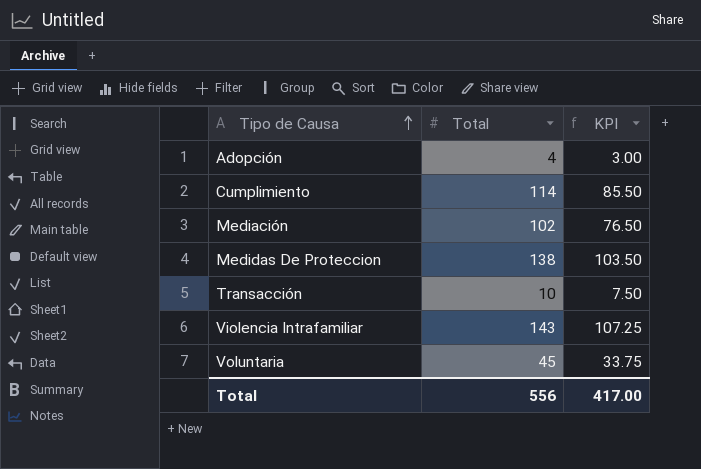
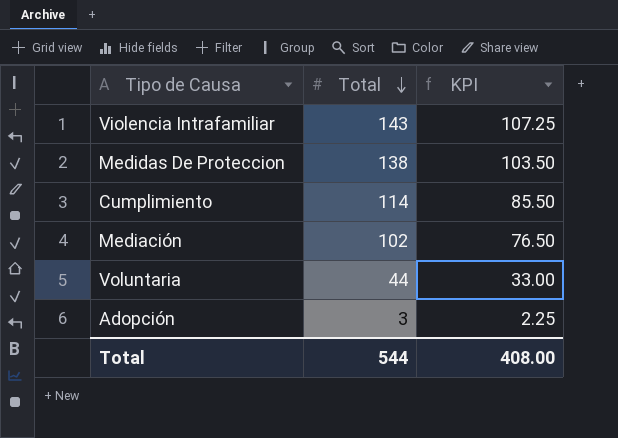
row order: Tipo de Causa ascending -> Total descending
row Transacción: 10 | 7.50 -> none
Voluntaria | Total: 45 -> 44
Voluntaria | KPI: 33.75 -> 33.00
Adopción | Total: 4 -> 3
Adopción | KPI: 3.00 -> 2.25
Total | Total: 556 -> 544
Total | KPI: 417.00 -> 408.00

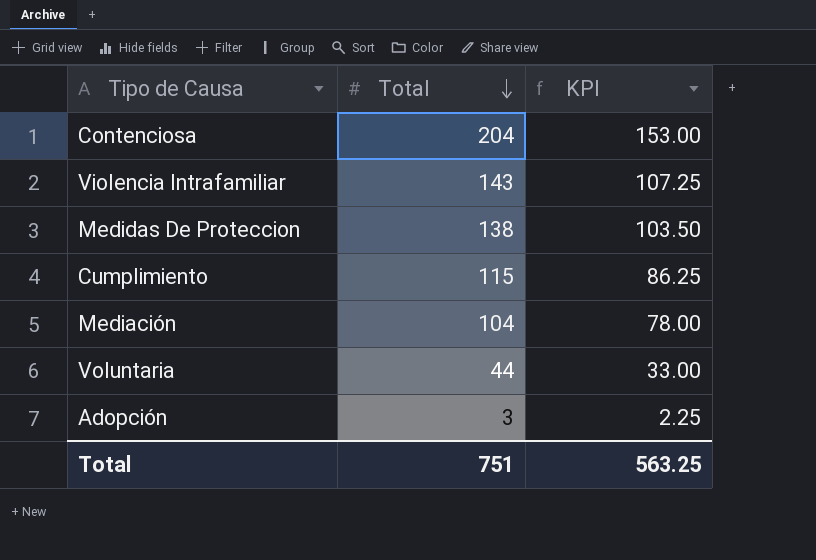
row Contenciosa: none -> 204 | 153.00
Cumplimiento | Total: 114 -> 115
Cumplimiento | KPI: 85.50 -> 86.25
Mediación | Total: 102 -> 104
Mediación | KPI: 76.50 -> 78.00
Total | Total: 544 -> 751
Total | KPI: 408.00 -> 563.25

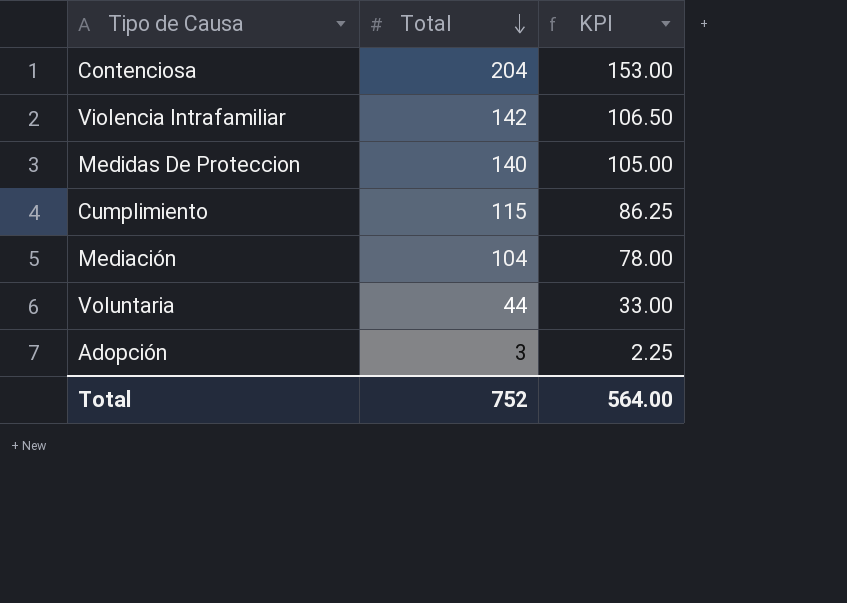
Violencia Intrafamiliar | Total: 143 -> 142
Violencia Intrafamiliar | KPI: 107.25 -> 106.50
Medidas De Proteccion | Total: 138 -> 140
Medidas De Proteccion | KPI: 103.50 -> 105.00
Total | Total: 751 -> 752
Total | KPI: 563.25 -> 564.00

